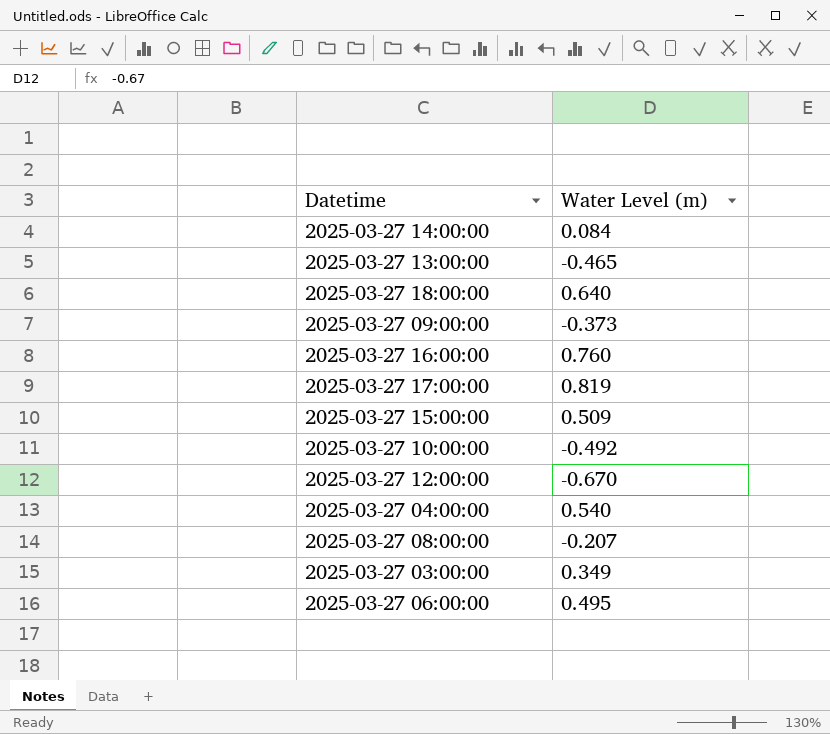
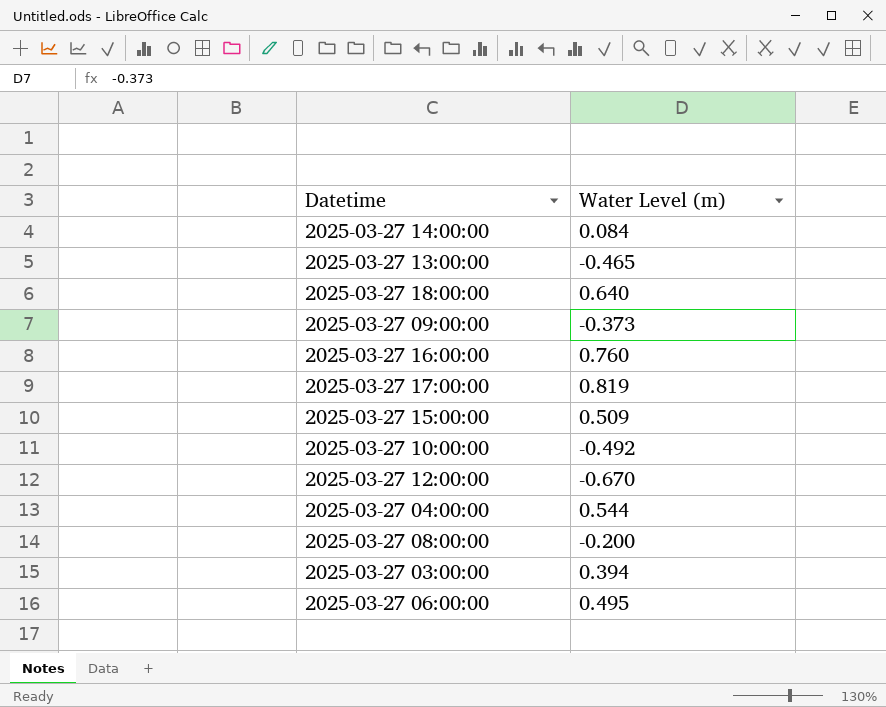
2025-03-27 04:00:00 | Water Level (m): 0.540 -> 0.544
2025-03-27 08:00:00 | Water Level (m): -0.207 -> -0.200
2025-03-27 03:00:00 | Water Level (m): 0.349 -> 0.394

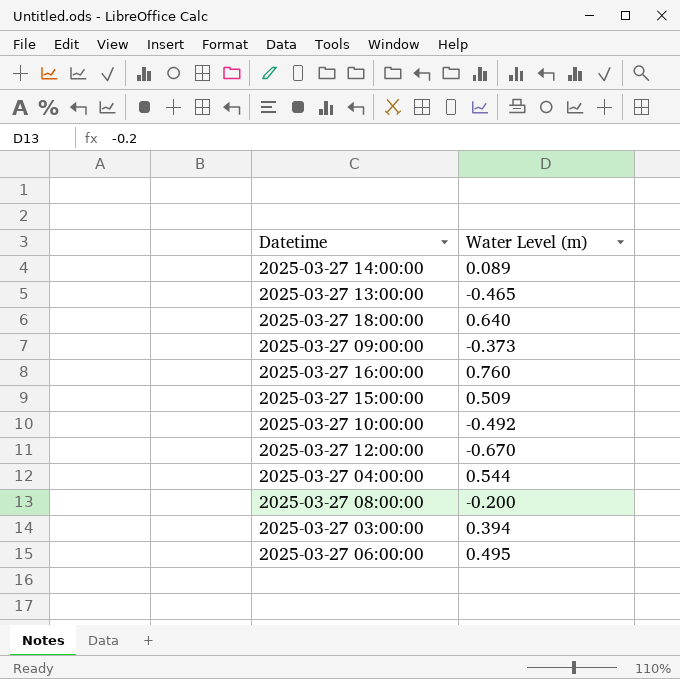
row 2025-03-27 17:00:00: 0.819 -> none
2025-03-27 14:00:00 | Water Level (m): 0.084 -> 0.089

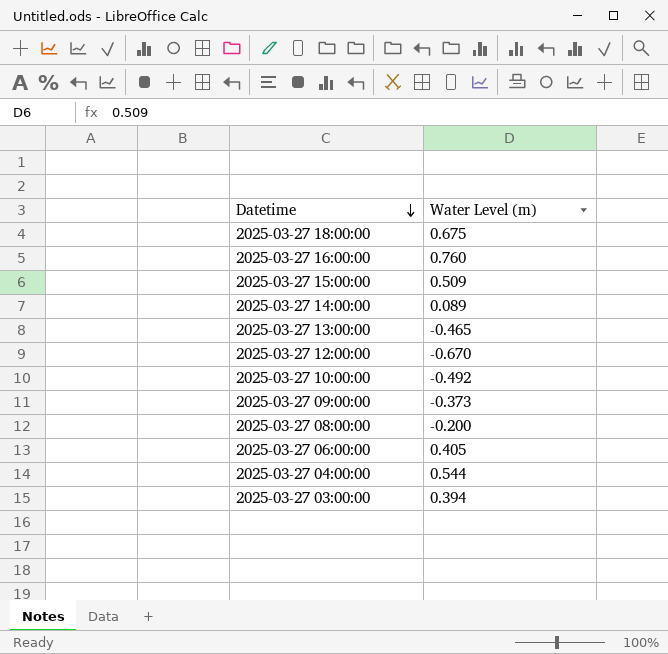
row order: none -> Datetime descending
2025-03-27 18:00:00 | Water Level (m): 0.640 -> 0.675
2025-03-27 06:00:00 | Water Level (m): 0.495 -> 0.405

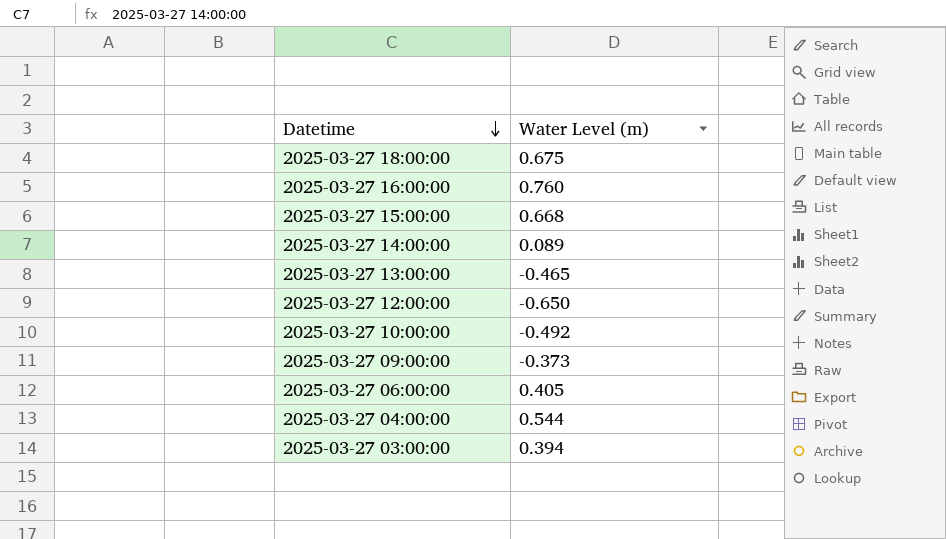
row 2025-03-27 08:00:00: -0.200 -> none
2025-03-27 15:00:00 | Water Level (m): 0.509 -> 0.668
2025-03-27 12:00:00 | Water Level (m): -0.670 -> -0.650

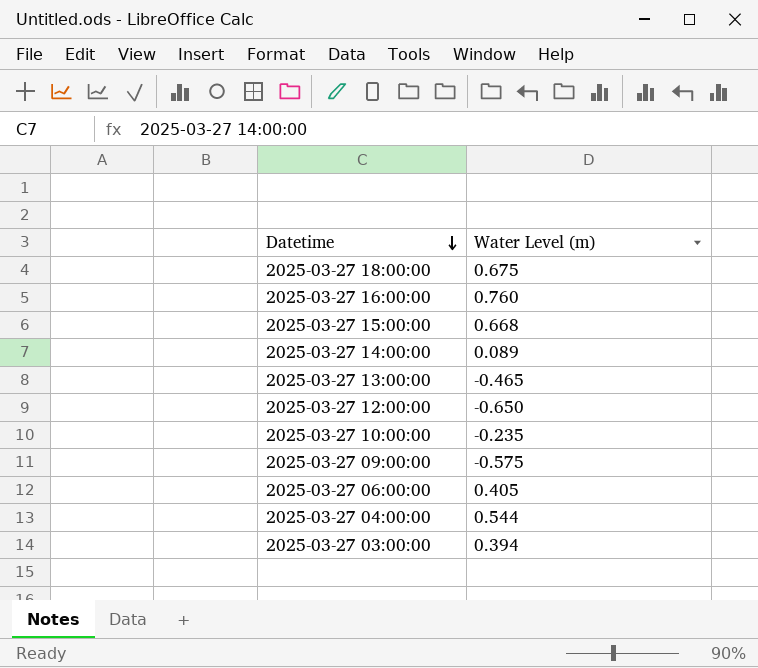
2025-03-27 10:00:00 | Water Level (m): -0.492 -> -0.235
2025-03-27 09:00:00 | Water Level (m): -0.373 -> -0.575

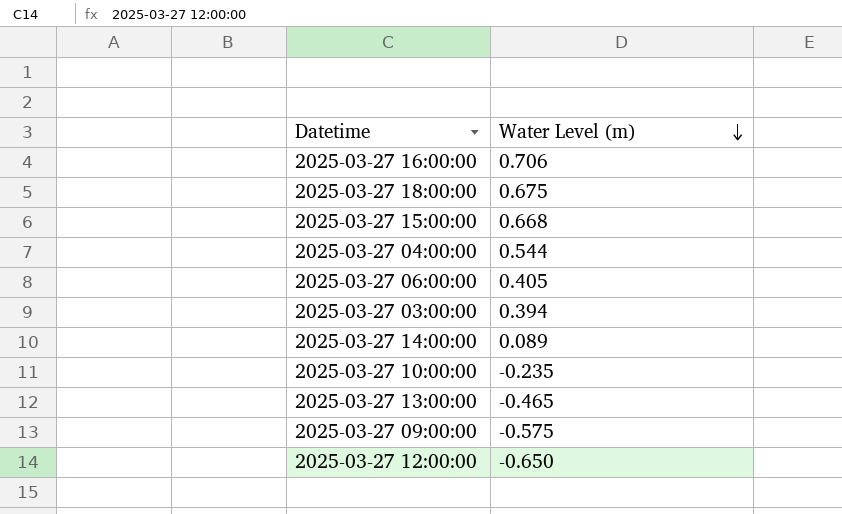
row order: Datetime descending -> Water Level (m) descending
2025-03-27 16:00:00 | Water Level (m): 0.760 -> 0.706

